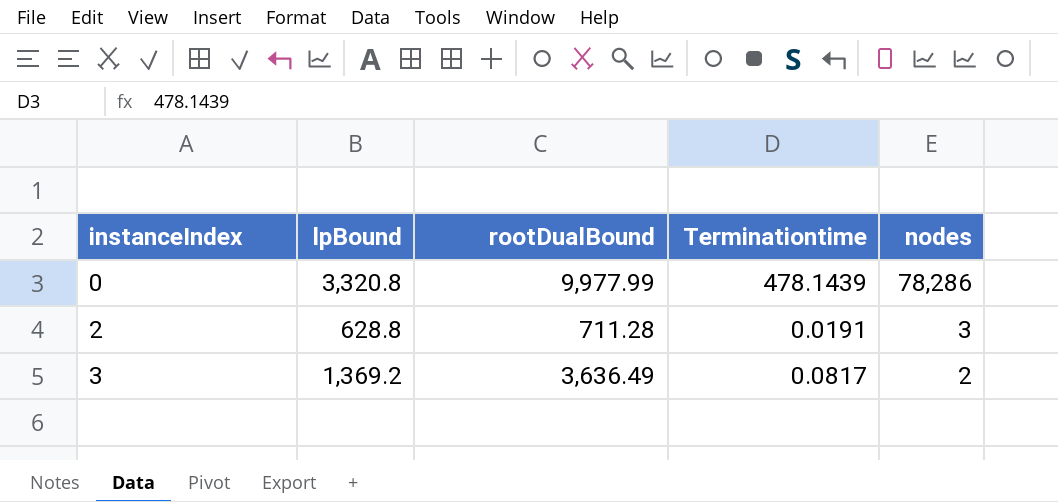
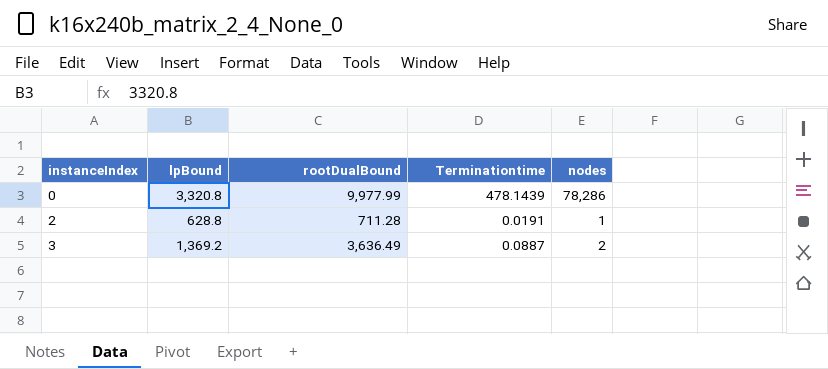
2 | nodes: 3 -> 1
3 | Terminationtime: 0.0817 -> 0.0887

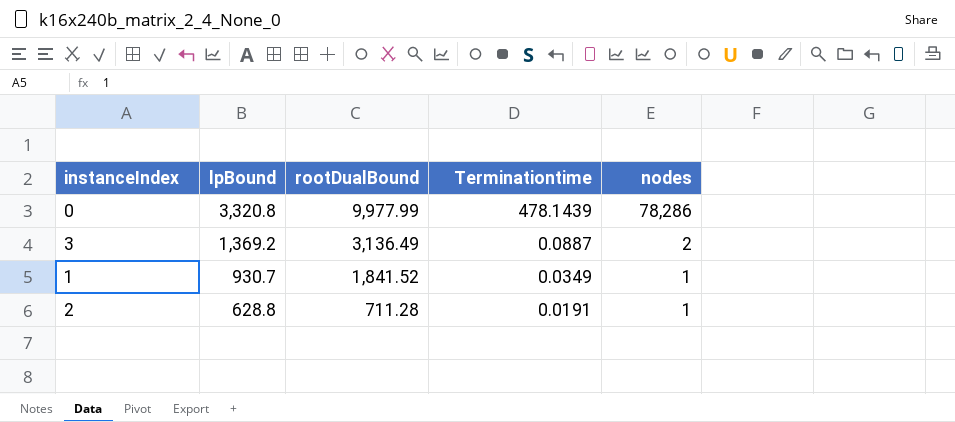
row order: instanceIndex ascending -> lpBound descending
3 | rootDualBound: 3,636.49 -> 3,136.49
row 1: none -> 930.7 | 1,841.52 | 0.0349 | 1

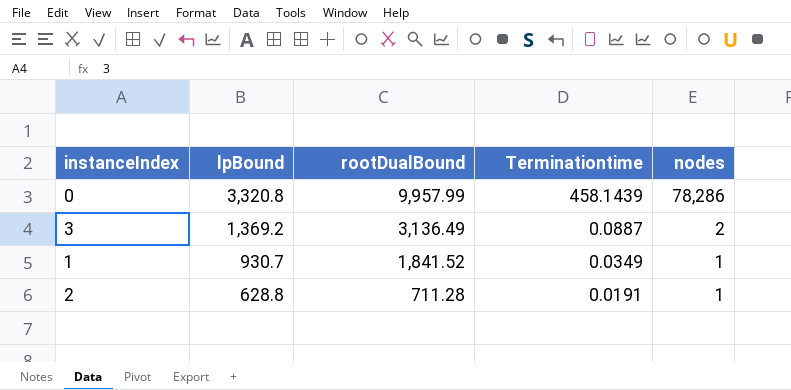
0 | rootDualBound: 9,977.99 -> 9,957.99
0 | Terminationtime: 478.1439 -> 458.1439

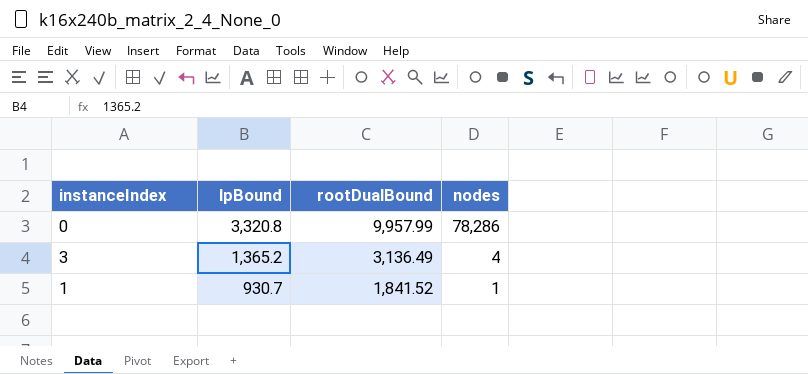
column Terminationtime | position: 4 -> none
row 2: 628.8 | 711.28 | 0.0191 | 1 -> none
3 | lpBound: 1,369.2 -> 1,365.2
3 | nodes: 2 -> 4

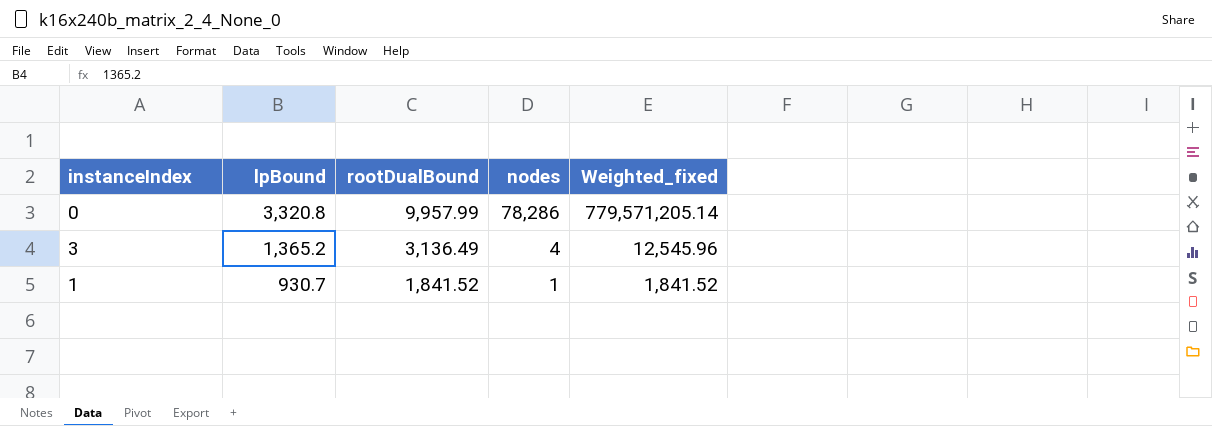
column Weighted_fixed | formula: none -> [rootDualBound] * [nodes]

